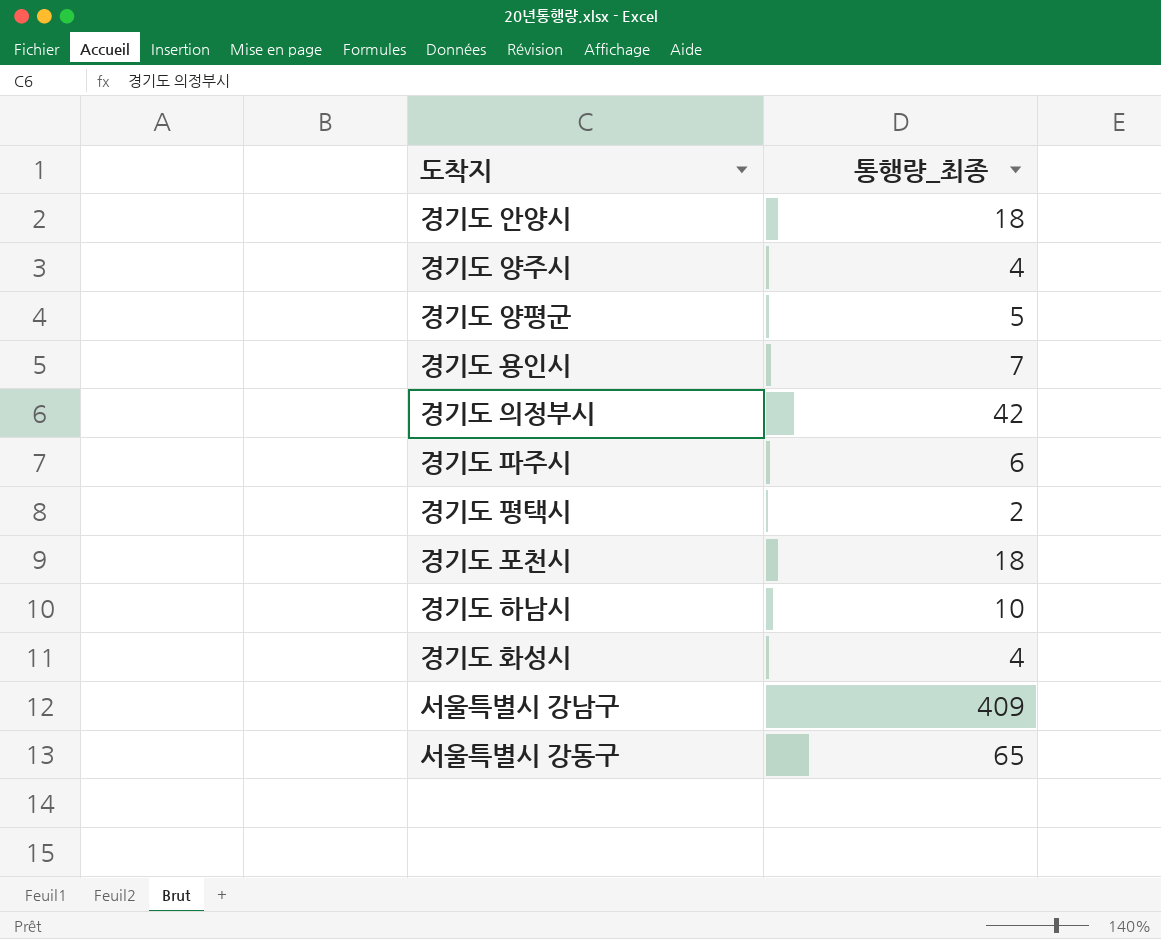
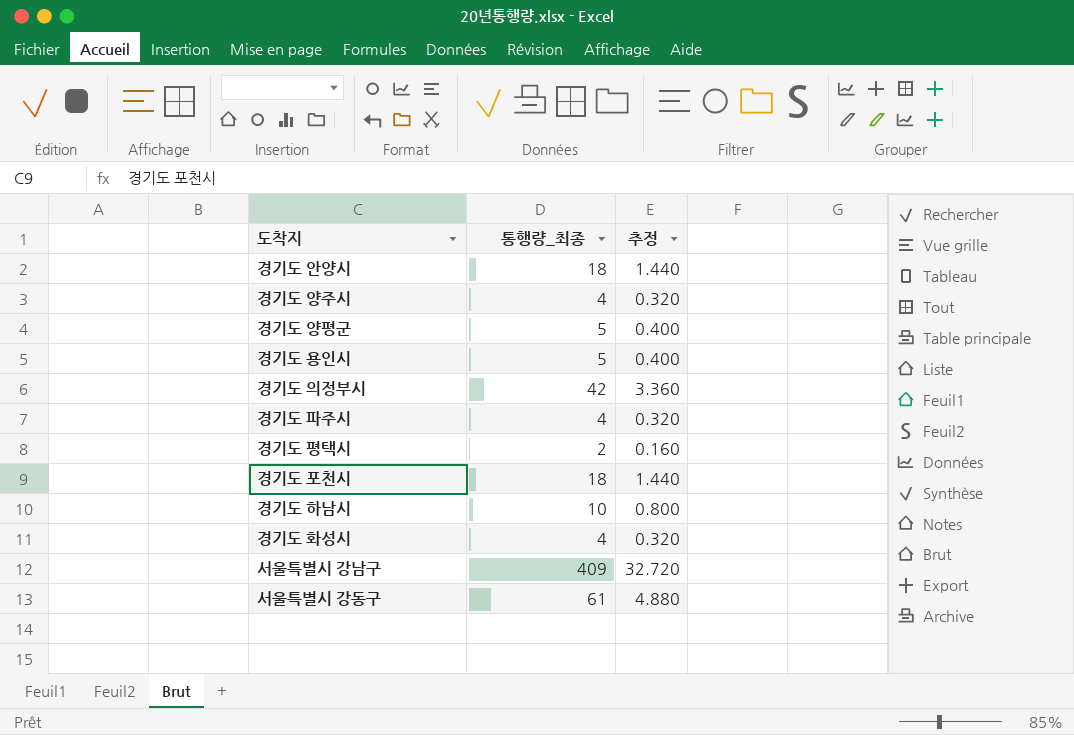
column 추정 | formula: none -> [통행량_최종] * 0.08
경기도 용인시 | 통행량_최종: 7 -> 5
경기도 파주시 | 통행량_최종: 6 -> 4
서울특별시 강동구 | 통행량_최종: 65 -> 61

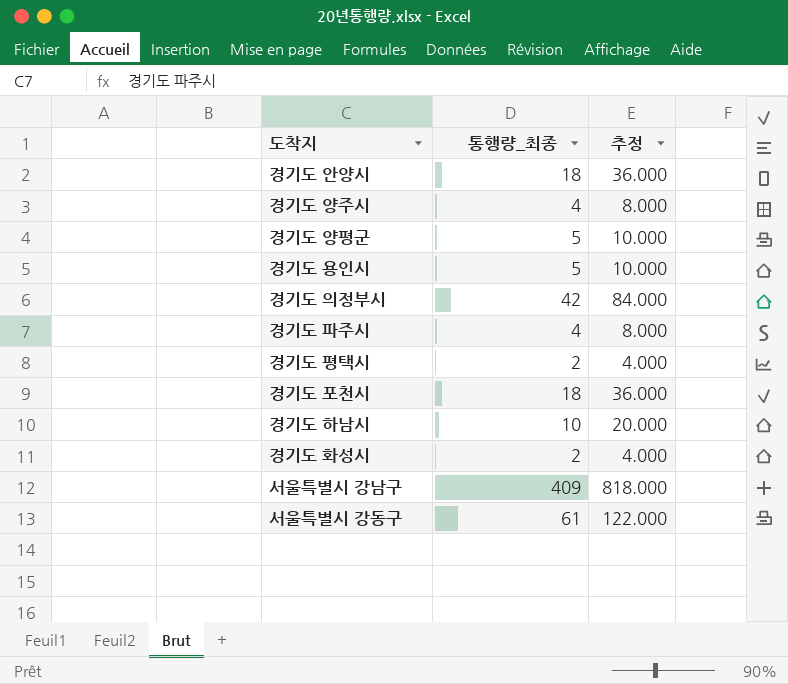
column 추정 | formula: [통행량_최종] * 0.08 -> [통행량_최종] * 2
경기도 화성시 | 통행량_최종: 4 -> 2

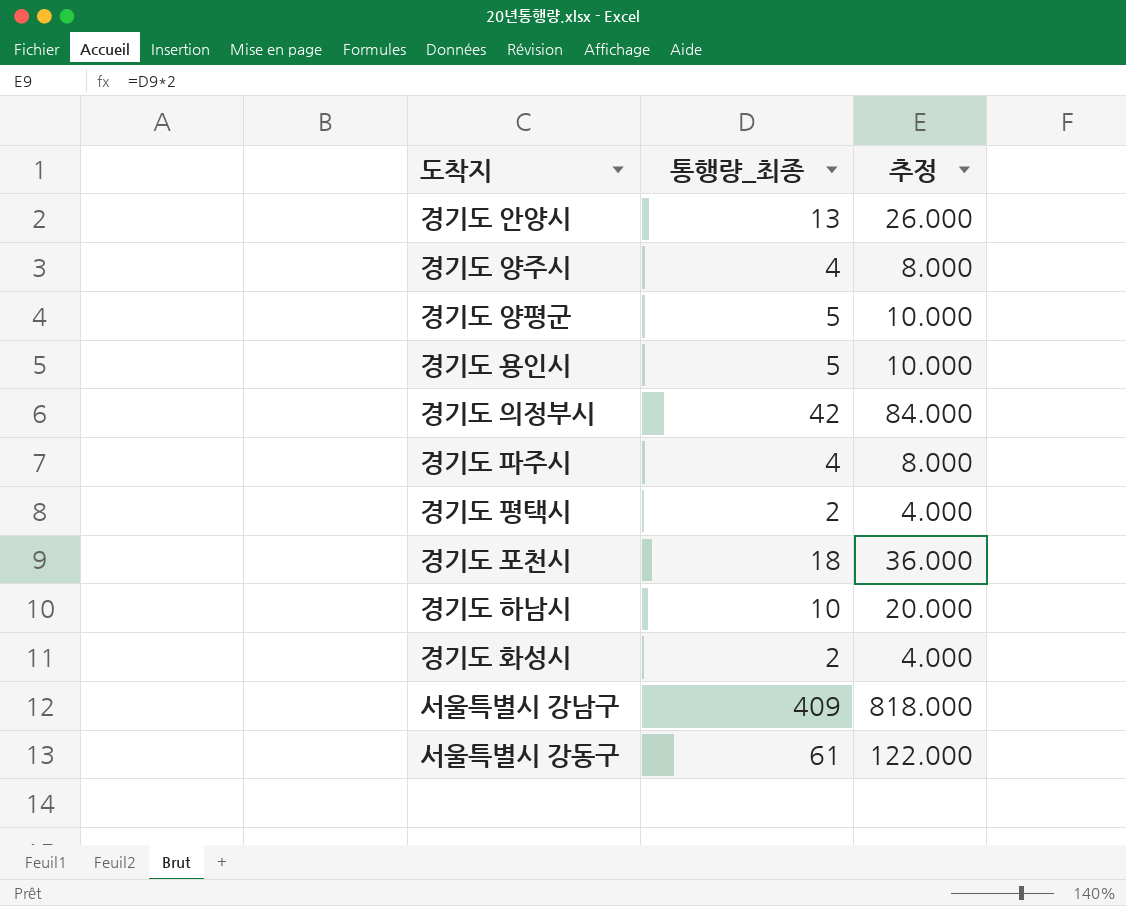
경기도 안양시 | 통행량_최종: 18 -> 13
경기도 안양시 | 추정: 36.000 -> 26.000

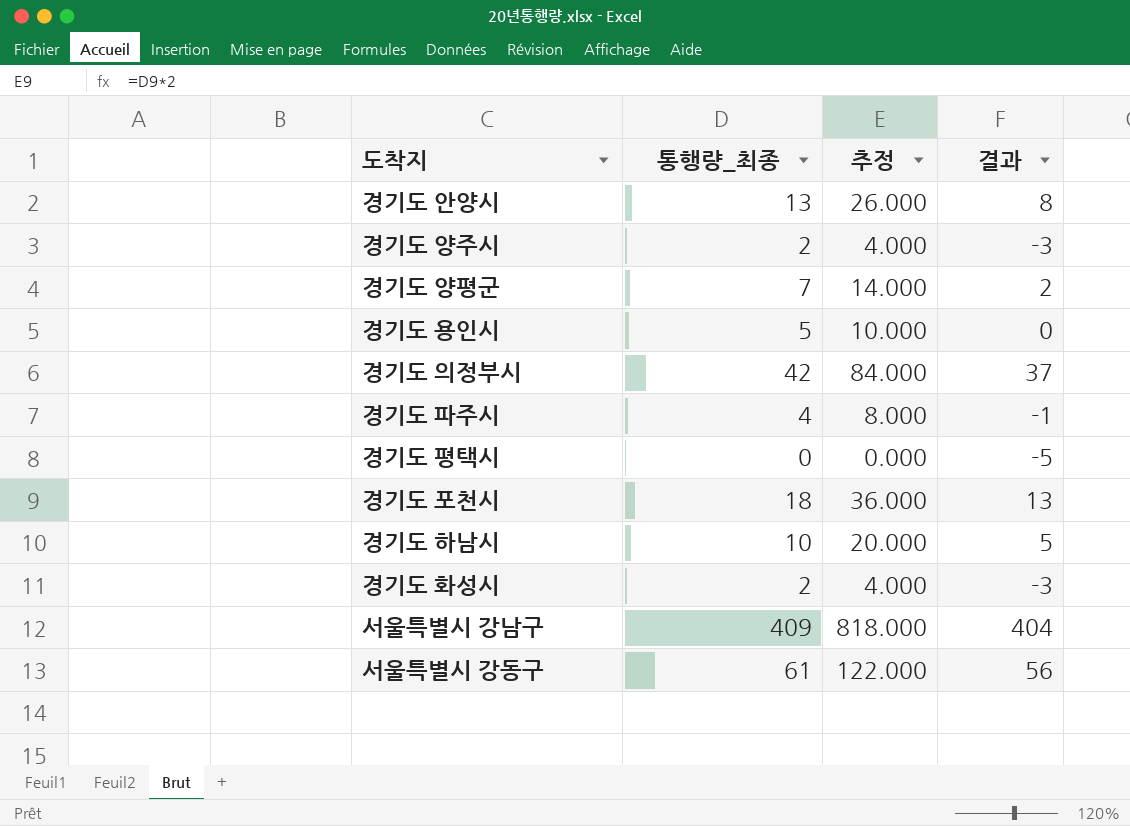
column 결과 | formula: none -> [통행량_최종] - 5
경기도 양주시 | 통행량_최종: 4 -> 2
경기도 양주시 | 추정: 8.000 -> 4.000
경기도 양평군 | 통행량_최종: 5 -> 7
경기도 양평군 | 추정: 10.000 -> 14.000
경기도 평택시 | 통행량_최종: 2 -> 0
경기도 평택시 | 추정: 4.000 -> 0.000

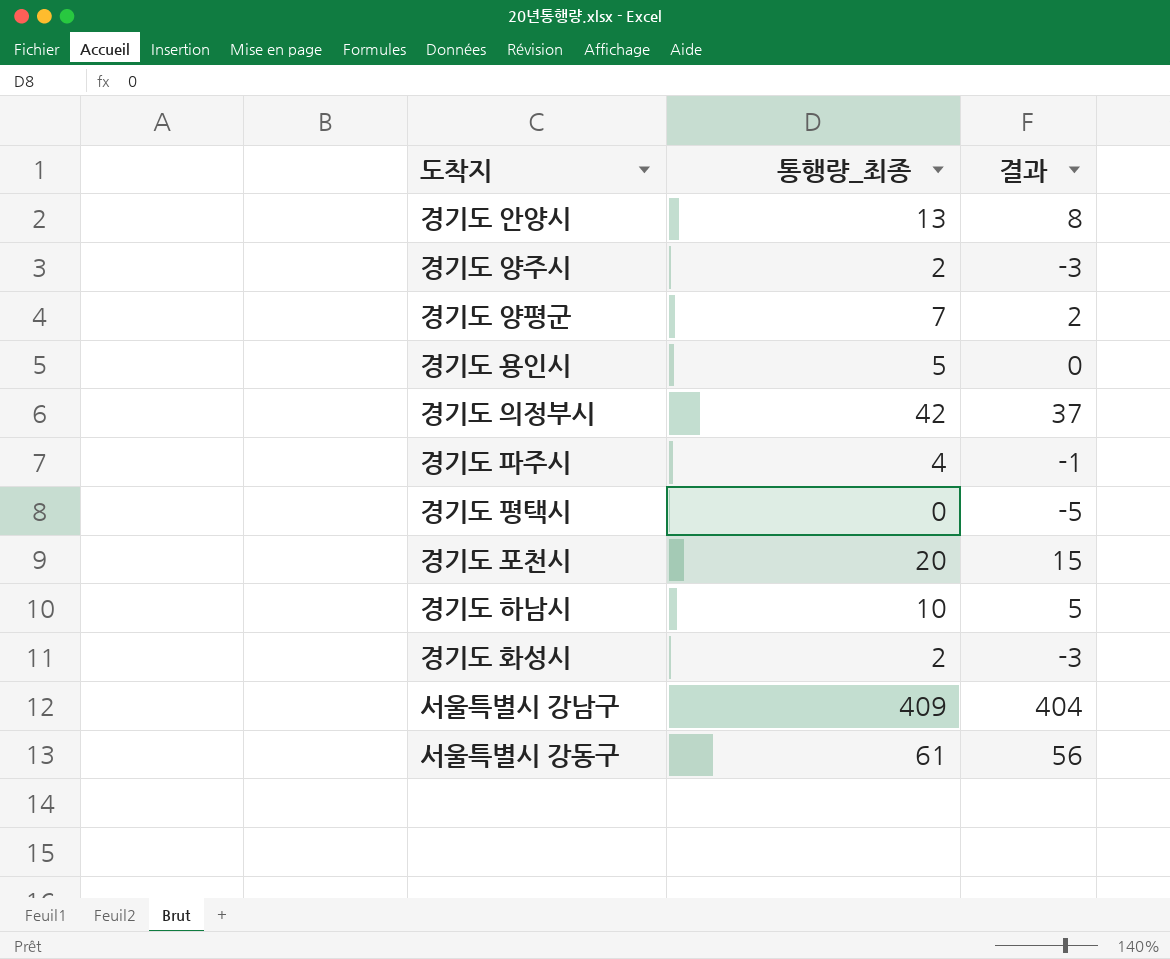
column 추정 | formula: [통행량_최종] * 2 -> none
경기도 포천시 | 통행량_최종: 18 -> 20
경기도 포천시 | 결과: 13 -> 15

